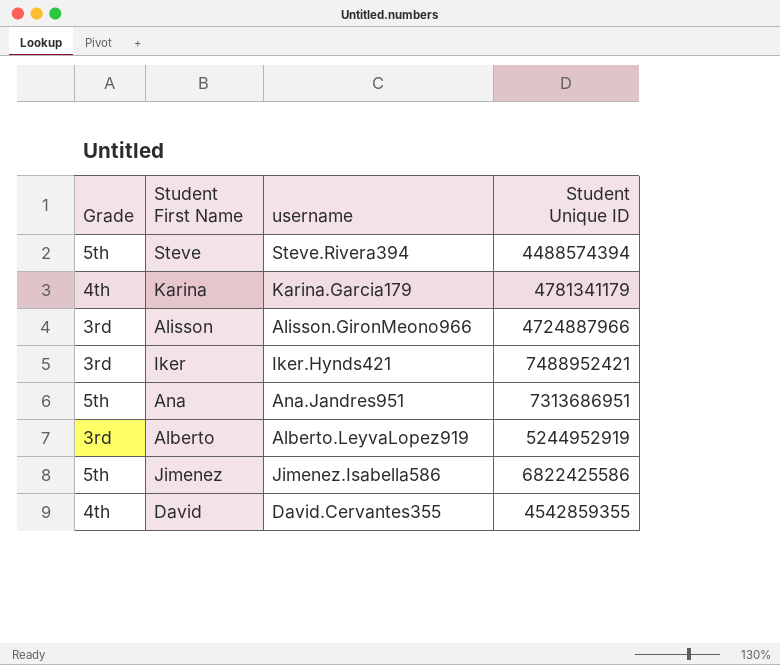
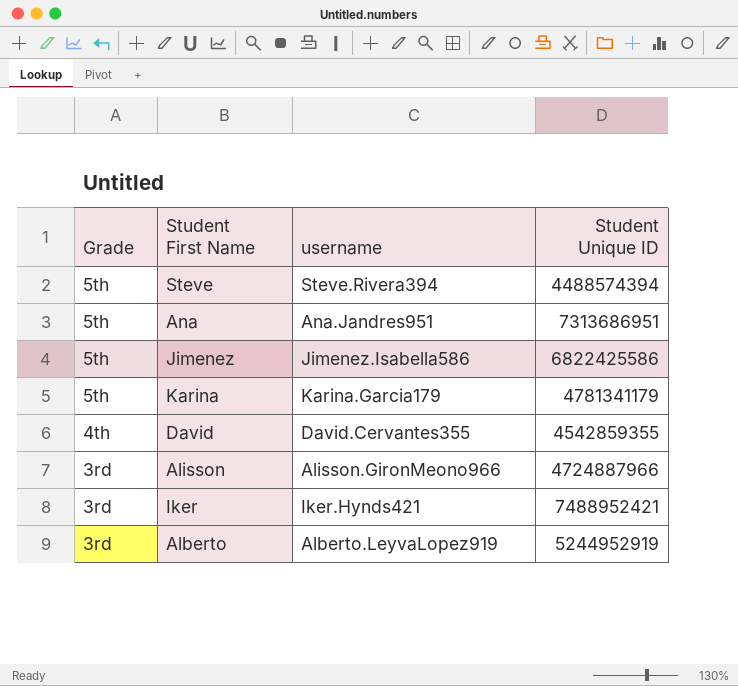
row order: none -> Grade descending
Karina | Grade: 4th -> 5th

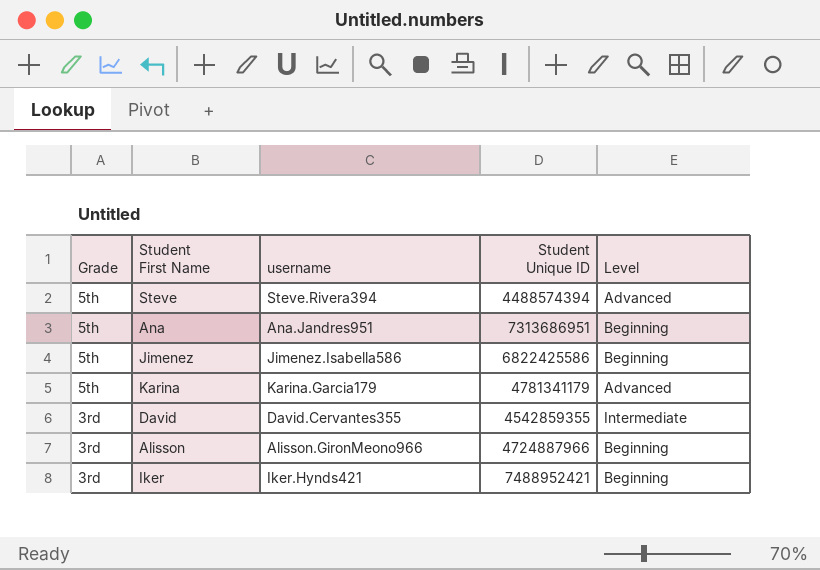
column Level | position: none -> 5
row Alberto: 3rd | Alberto.LeyvaLopez919 | 5244952919 -> none
David | Grade: 4th -> 3rd

